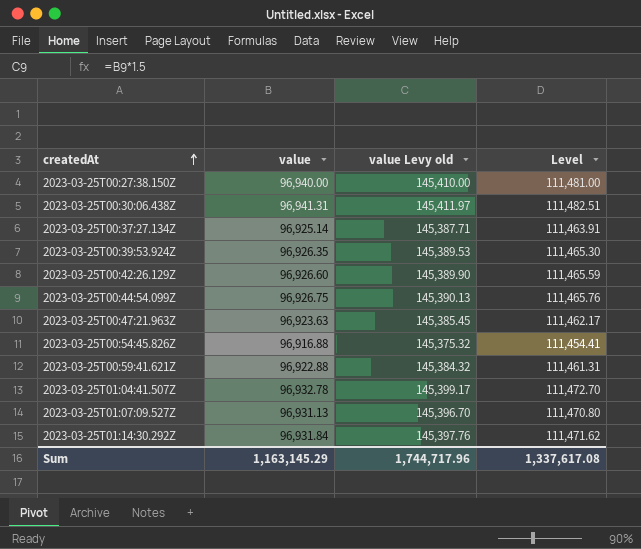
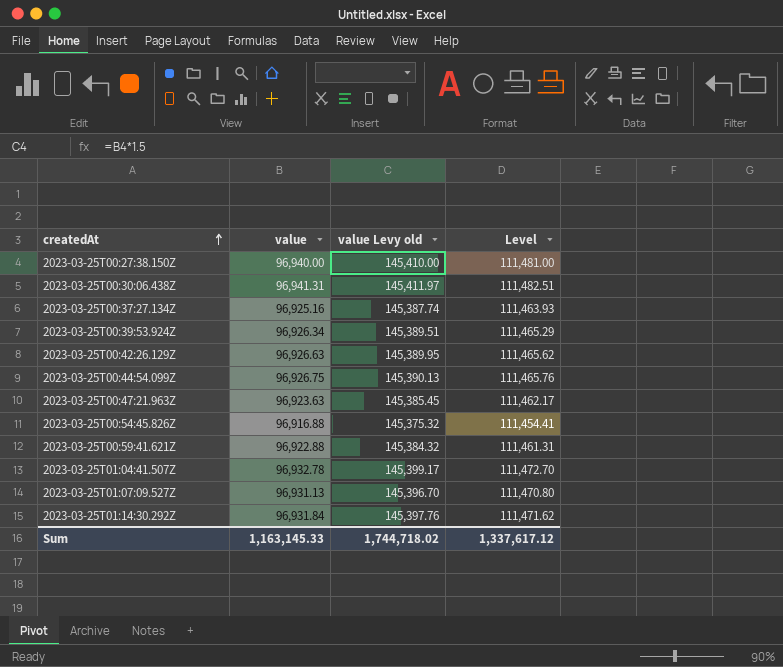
2023-03-25T00:37:27.134Z | value: 96,925.14 -> 96,925.16
2023-03-25T00:37:27.134Z | value Levy old: 145,387.71 -> 145,387.74
2023-03-25T00:37:27.134Z | Level: 111,463.91 -> 111,463.93
2023-03-25T00:39:53.924Z | value: 96,926.35 -> 96,926.34
2023-03-25T00:39:53.924Z | value Levy old: 145,389.53 -> 145,389.51
2023-03-25T00:39:53.924Z | Level: 111,465.30 -> 111,465.29
2023-03-25T00:42:26.129Z | value: 96,926.60 -> 96,926.63
2023-03-25T00:42:26.129Z | value Levy old: 145,389.90 -> 145,389.95
2023-03-25T00:42:26.129Z | Level: 111,465.59 -> 111,465.62
Sum | value: 1,163,145.29 -> 1,163,145.33
Sum | value Levy old: 1,744,717.96 -> 1,744,718.02
Sum | Level: 1,337,617.08 -> 1,337,617.12

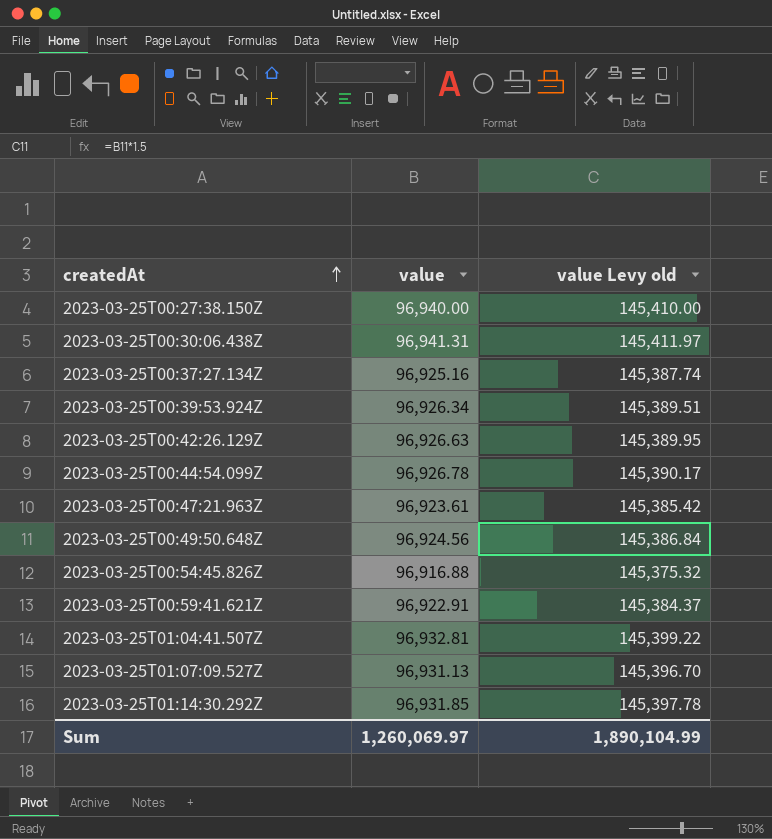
column Level | formula: [value] * 1.15 -> none
2023-03-25T00:44:54.099Z | value: 96,926.75 -> 96,926.78
2023-03-25T00:44:54.099Z | value Levy old: 145,390.13 -> 145,390.17
2023-03-25T00:47:21.963Z | value: 96,923.63 -> 96,923.61
2023-03-25T00:47:21.963Z | value Levy old: 145,385.45 -> 145,385.42
row 2023-03-25T00:49:50.648Z: none -> 96,924.56 | 145,386.84
2023-03-25T00:59:41.621Z | value: 96,922.88 -> 96,922.91
2023-03-25T00:59:41.621Z | value Levy old: 145,384.32 -> 145,384.37
2023-03-25T01:04:41.507Z | value: 96,932.78 -> 96,932.81
2023-03-25T01:04:41.507Z | value Levy old: 145,399.17 -> 145,399.22
2023-03-25T01:14:30.292Z | value: 96,931.84 -> 96,931.85
2023-03-25T01:14:30.292Z | value Levy old: 145,397.76 -> 145,397.78
Sum | value: 1,163,145.33 -> 1,260,069.97
Sum | value Levy old: 1,744,718.02 -> 1,890,104.99

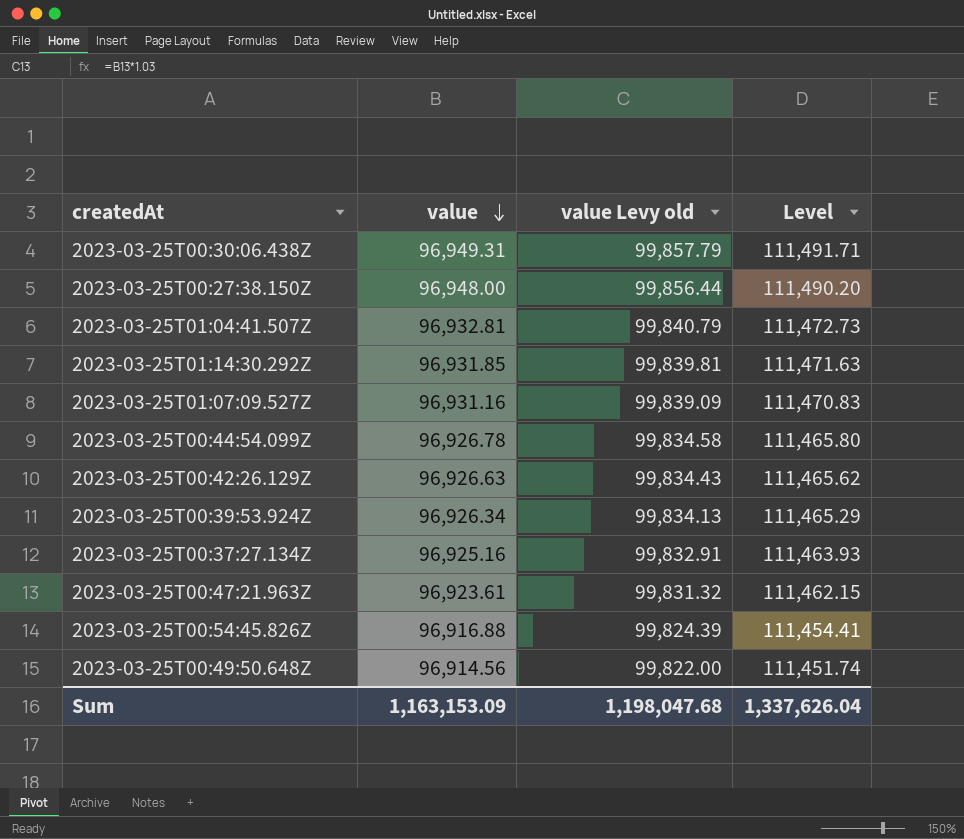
row order: createdAt ascending -> value descending
column value Levy old | formula: [value] * 1.5 -> [value] * 1.03
column Level | formula: none -> [value] * 1.15
row 2023-03-25T00:59:41.621Z: 96,922.91 | 145,384.37 -> none
2023-03-25T00:30:06.438Z | value: 96,941.31 -> 96,949.31
2023-03-25T00:27:38.150Z | value: 96,940.00 -> 96,948.00
2023-03-25T01:07:09.527Z | value: 96,931.13 -> 96,931.16
2023-03-25T00:49:50.648Z | value: 96,924.56 -> 96,914.56
Sum | value: 1,260,069.97 -> 1,163,153.09
Sum | value Levy old: 1,890,104.99 -> 1,198,047.68

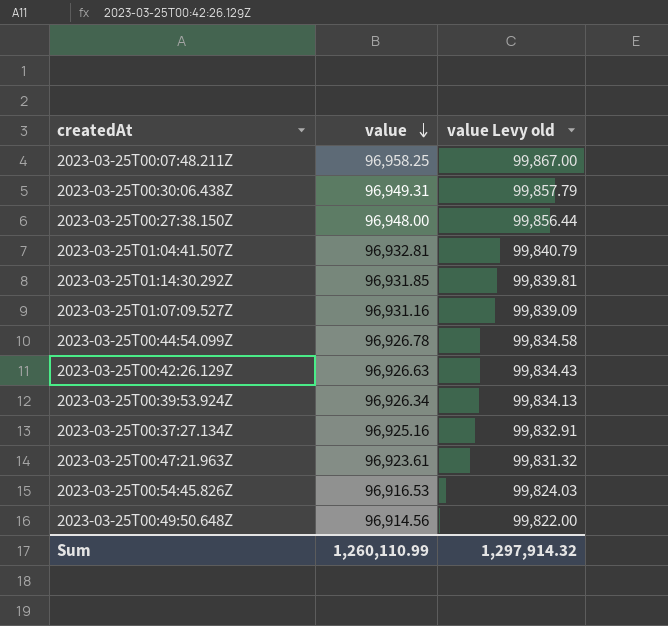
column Level | formula: [value] * 1.15 -> none
row 2023-03-25T00:07:48.211Z: none -> 96,958.25 | 99,867.00
2023-03-25T00:54:45.826Z | value: 96,916.88 -> 96,916.53
2023-03-25T00:54:45.826Z | value Levy old: 99,824.39 -> 99,824.03
Sum | value: 1,163,153.09 -> 1,260,110.99
Sum | value Levy old: 1,198,047.68 -> 1,297,914.32

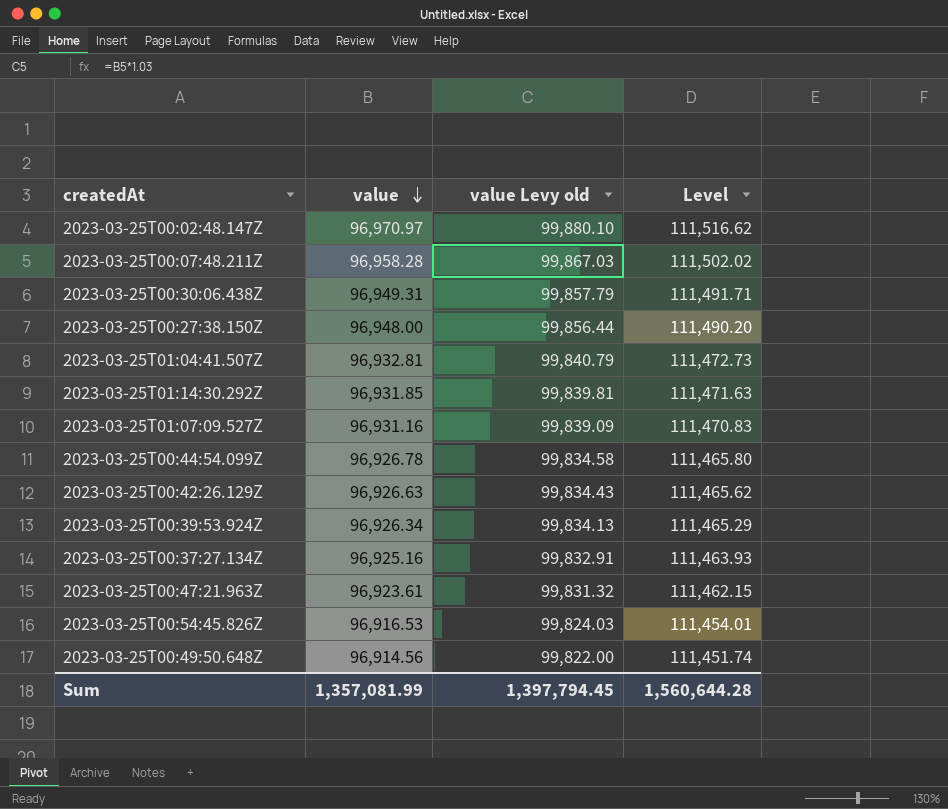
column Level | formula: none -> [value] * 1.15
row 2023-03-25T00:02:48.147Z: none -> 96,970.97 | 99,880.10 | 111,516.62
2023-03-25T00:07:48.211Z | value: 96,958.25 -> 96,958.28
2023-03-25T00:07:48.211Z | value Levy old: 99,867.00 -> 99,867.03
Sum | value: 1,260,110.99 -> 1,357,081.99
Sum | value Levy old: 1,297,914.32 -> 1,397,794.45

